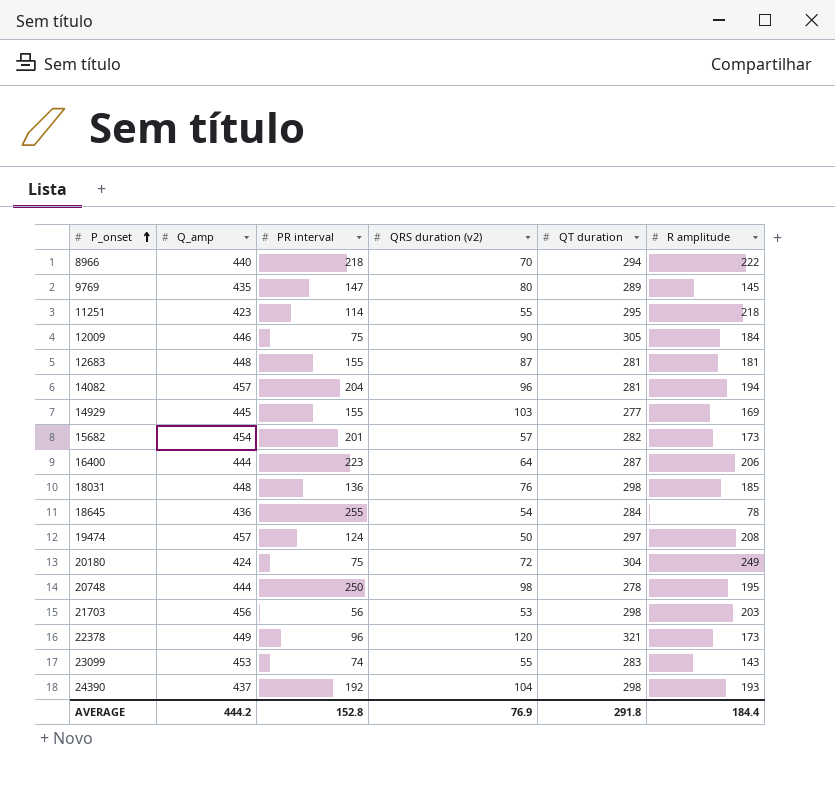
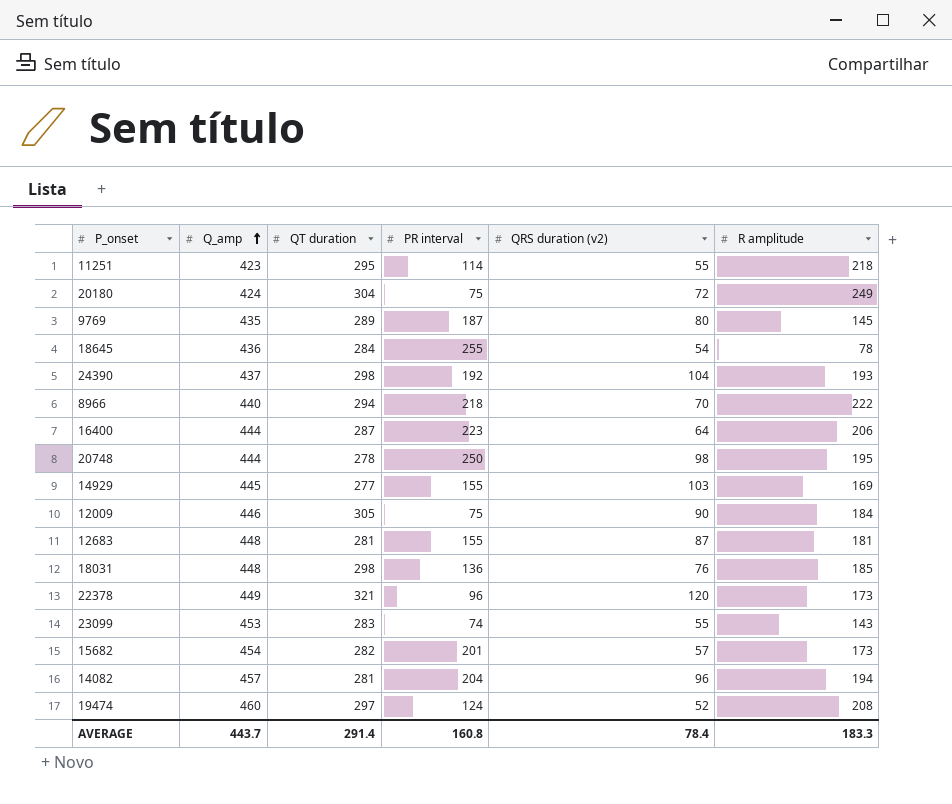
row order: P_onset ascending -> Q_amp ascending
column QT duration | position: 5 -> 3
row 21703: 456 | 56 | 53 | 298 | 203 -> none
9769 | PR interval: 147 -> 187
19474 | Q_amp: 457 -> 460
19474 | QRS duration (v2): 50 -> 52
AVERAGE | Q_amp: 444.2 -> 443.7
AVERAGE | QT duration: 291.8 -> 291.4
AVERAGE | PR interval: 152.8 -> 160.8
AVERAGE | QRS duration (v2): 76.9 -> 78.4
AVERAGE | R amplitude: 184.4 -> 183.3

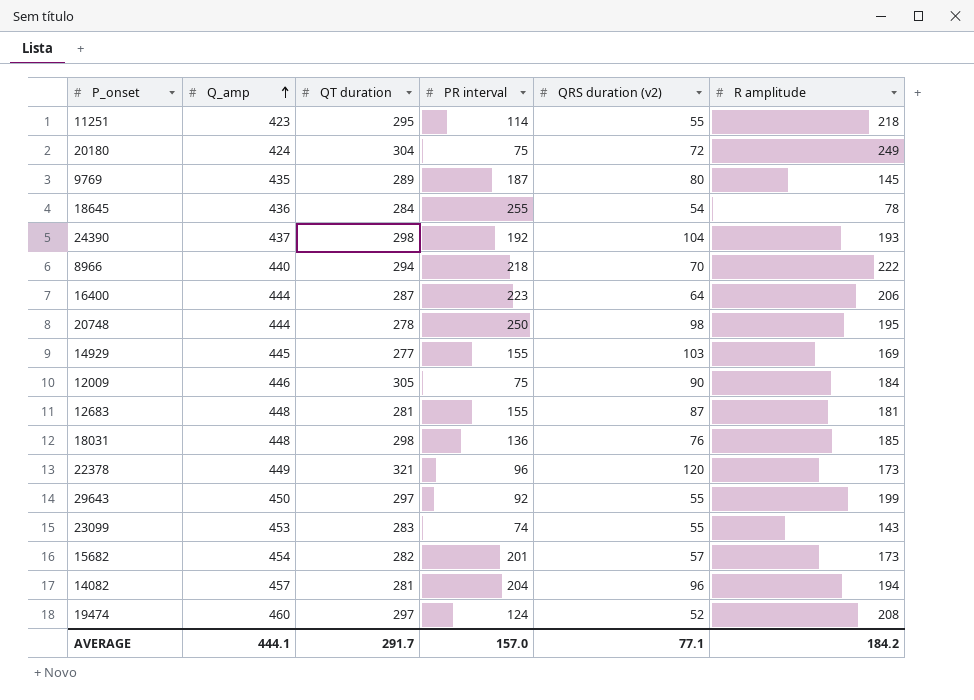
row 29643: none -> 450 | 297 | 92 | 55 | 199
AVERAGE | Q_amp: 443.7 -> 444.1
AVERAGE | QT duration: 291.4 -> 291.7
AVERAGE | PR interval: 160.8 -> 157.0
AVERAGE | QRS duration (v2): 78.4 -> 77.1
AVERAGE | R amplitude: 183.3 -> 184.2

